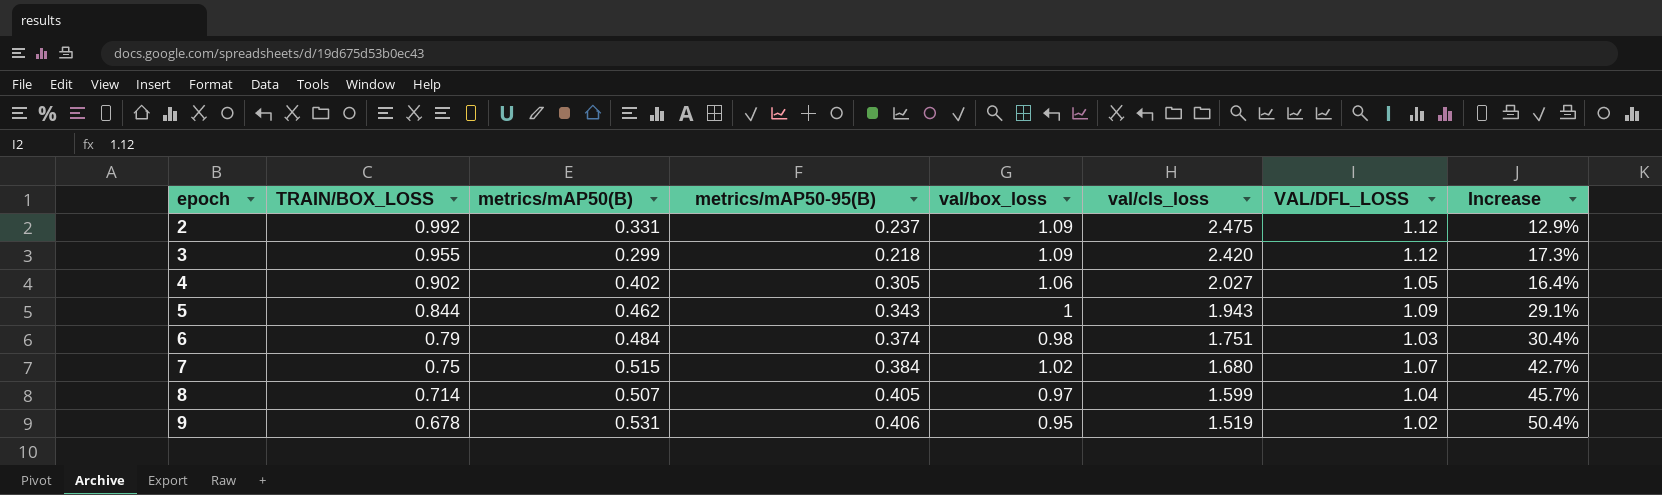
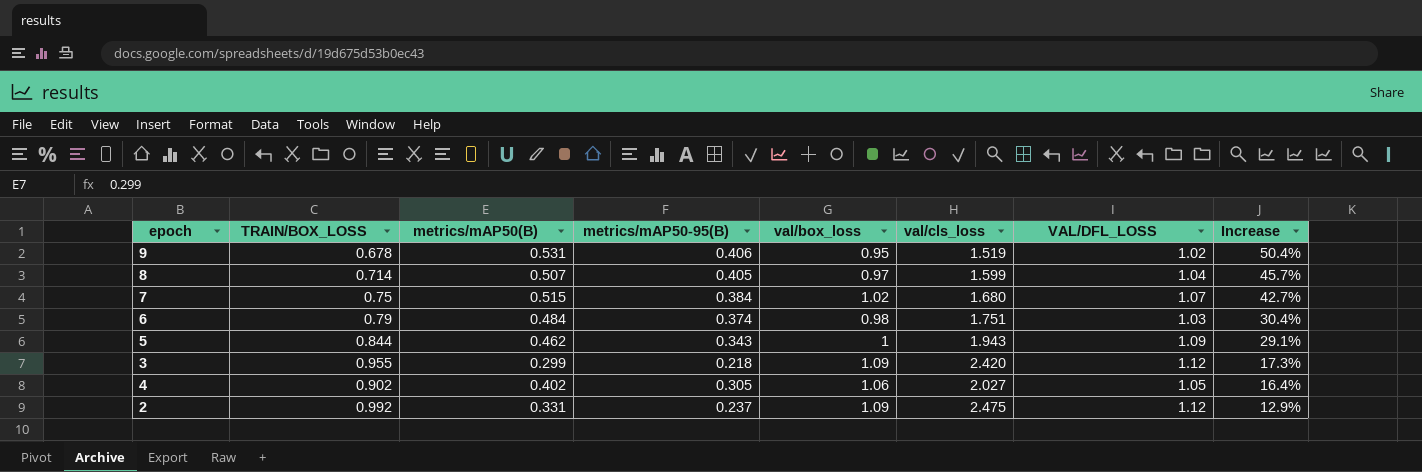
row order: epoch ascending -> Increase descending

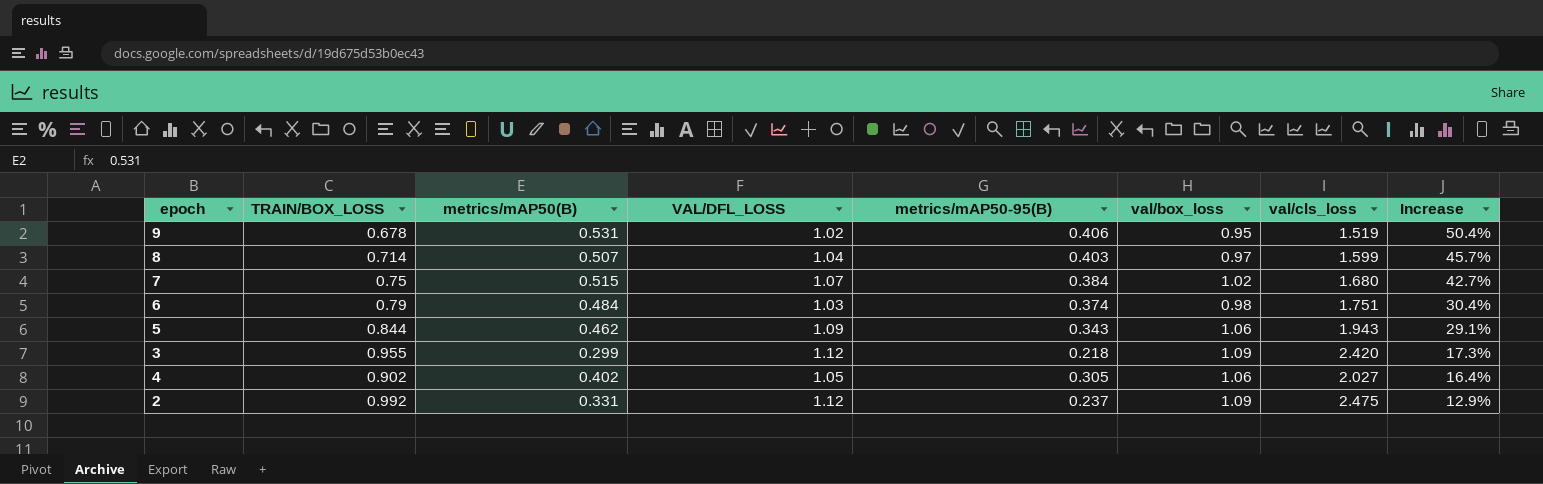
column VAL/DFL_LOSS | position: 7 -> 4
8 | metrics/mAP50-95(B): 0.405 -> 0.403
5 | val/box_loss: 1 -> 1.06

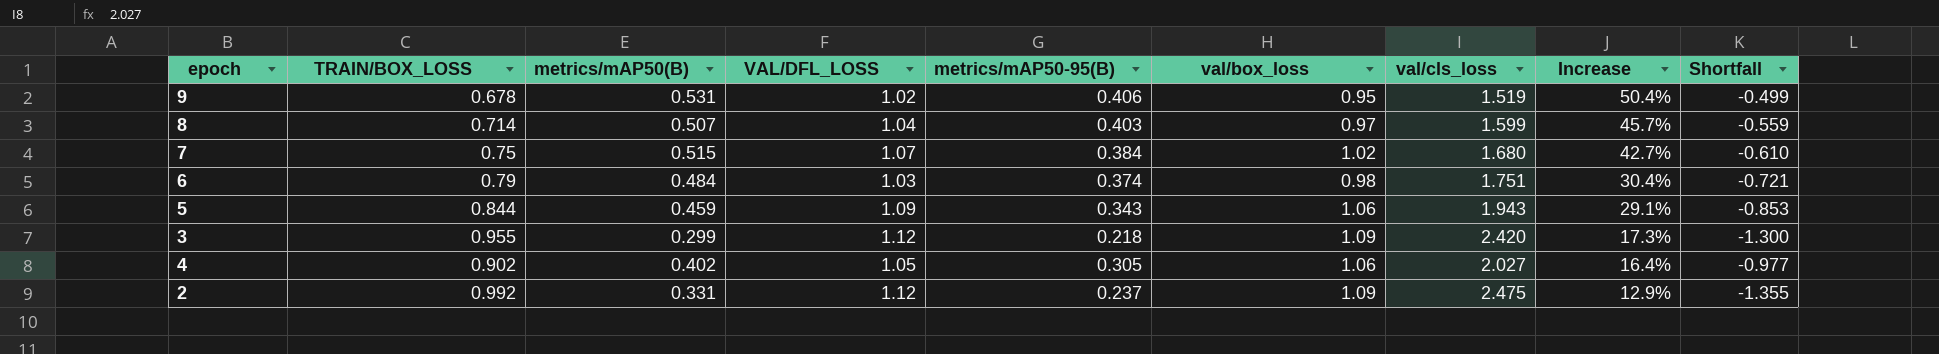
column Shortfall | formula: none -> [VAL/DFL_LOSS] - [val/cls_loss]
5 | metrics/mAP50(B): 0.462 -> 0.459

